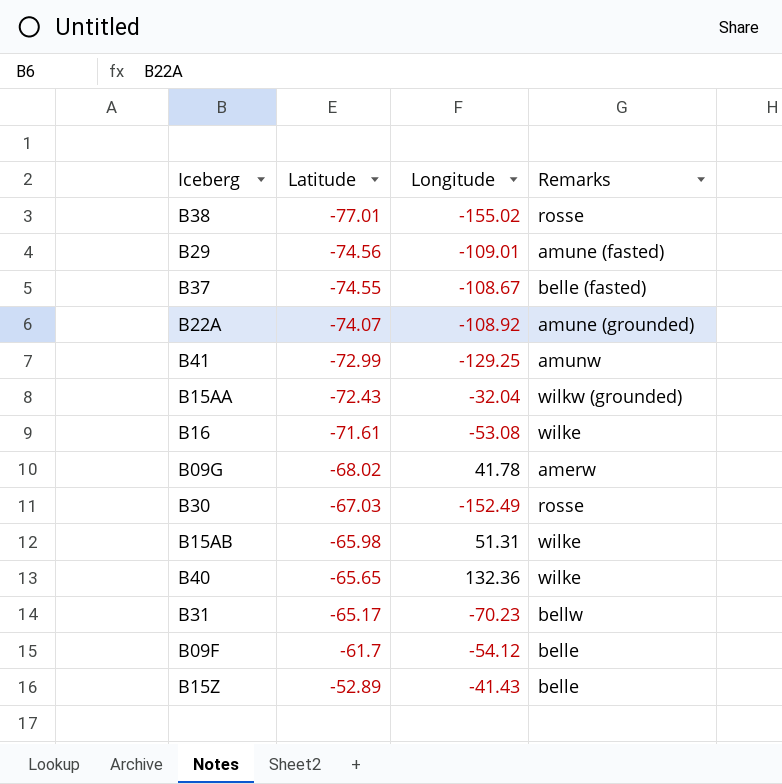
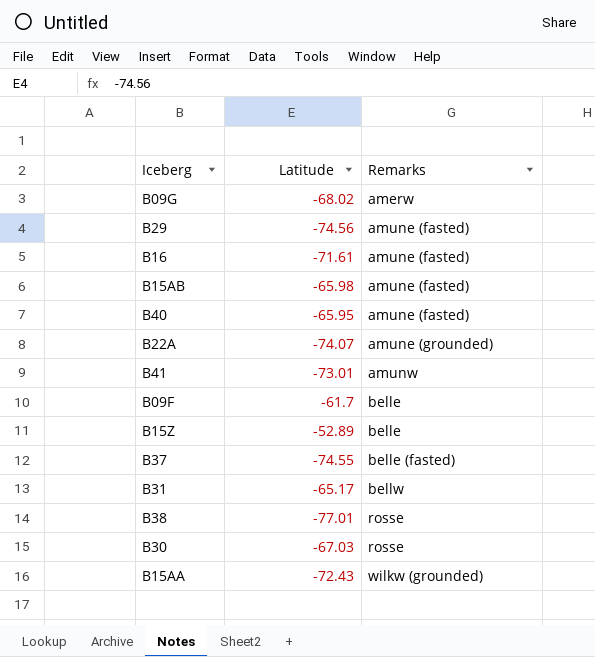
row order: Latitude ascending -> Remarks ascending
column Longitude | position: 3 -> none
B16 | Remarks: wilke -> amune (fasted)
B15AB | Remarks: wilke -> amune (fasted)
B40 | Latitude: -65.65 -> -65.95
B40 | Remarks: wilke -> amune (fasted)
B41 | Latitude: -72.99 -> -73.01

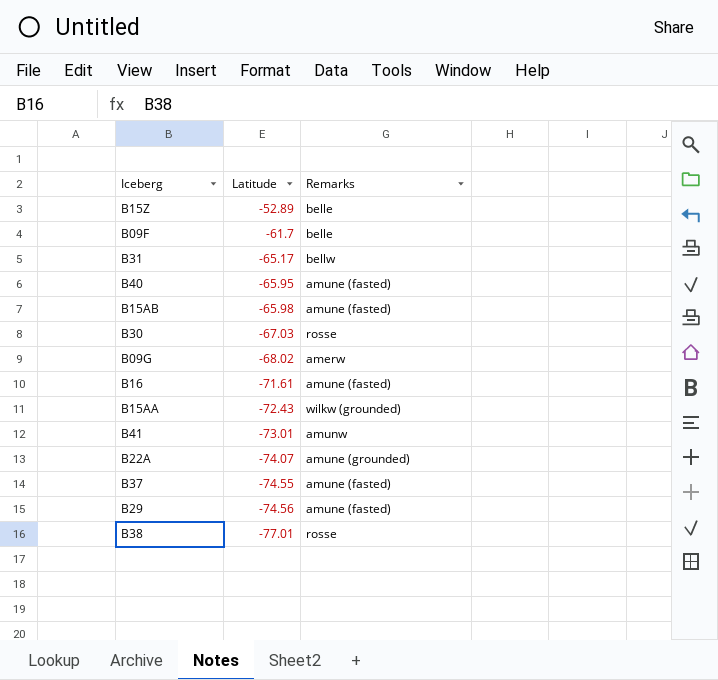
row order: Remarks ascending -> Latitude descending
B37 | Remarks: belle (fasted) -> amune (fasted)

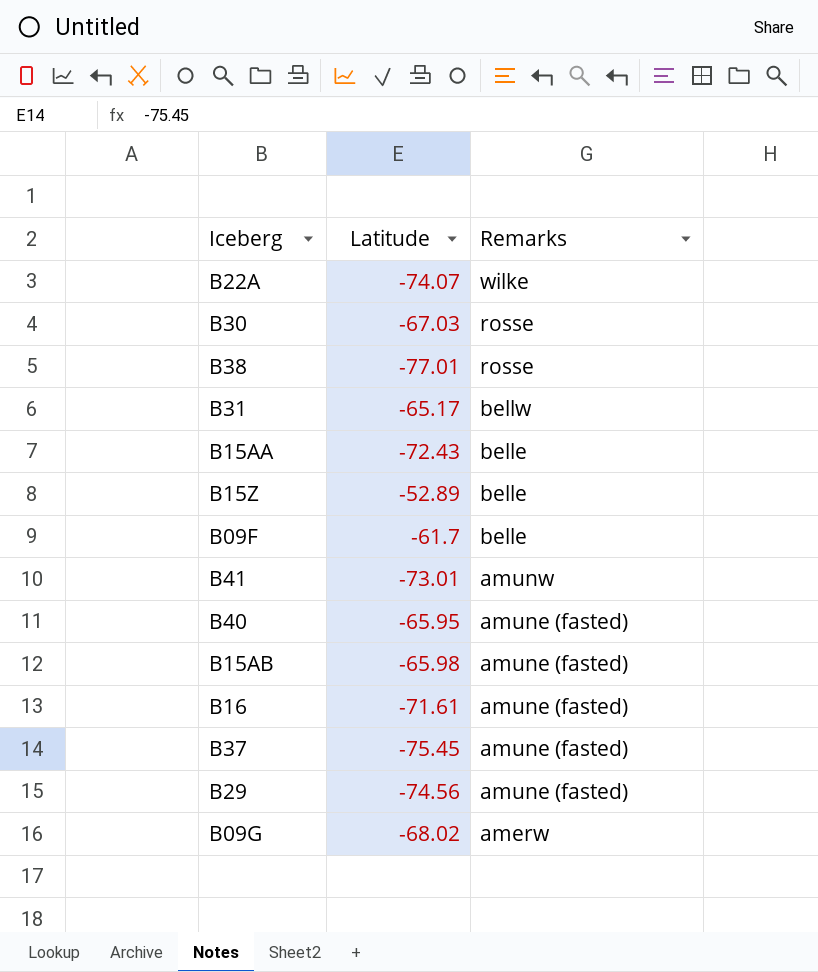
row order: Latitude descending -> Remarks descending
B22A | Remarks: amune (grounded) -> wilke
B15AA | Remarks: wilkw (grounded) -> belle
B37 | Latitude: -74.55 -> -75.45

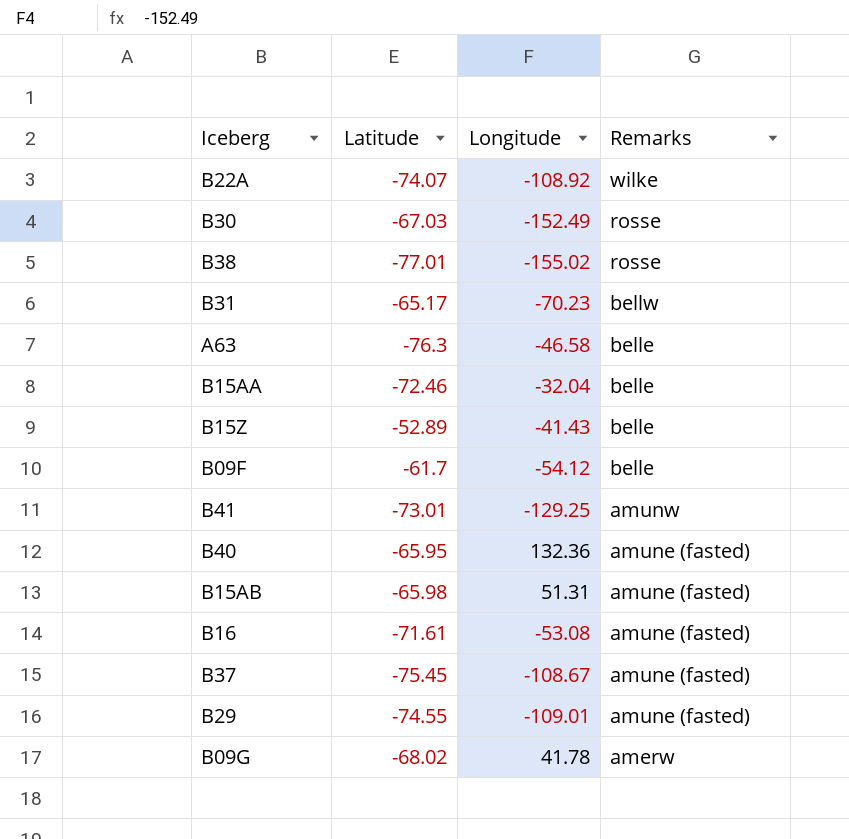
column Longitude | position: none -> 3
row A63: none -> -76.3 | -46.58 | belle
B15AA | Latitude: -72.43 -> -72.46
B29 | Latitude: -74.56 -> -74.55

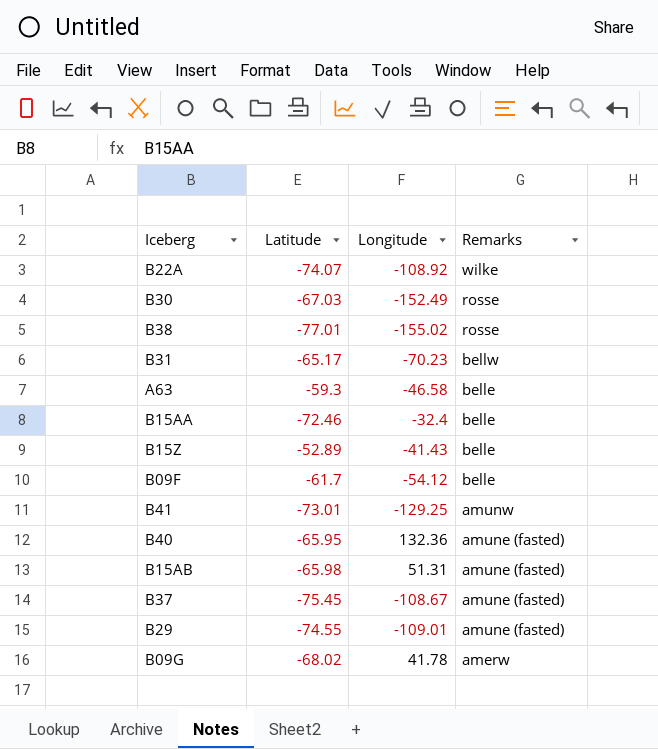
row B16: -71.61 | -53.08 | amune (fasted) -> none
A63 | Latitude: -76.3 -> -59.3
B15AA | Longitude: -32.04 -> -32.4

